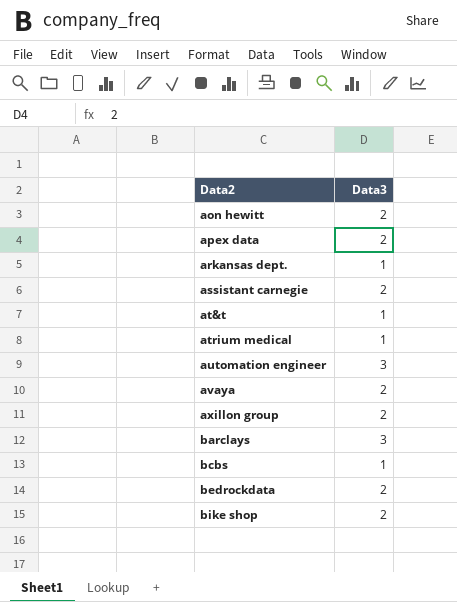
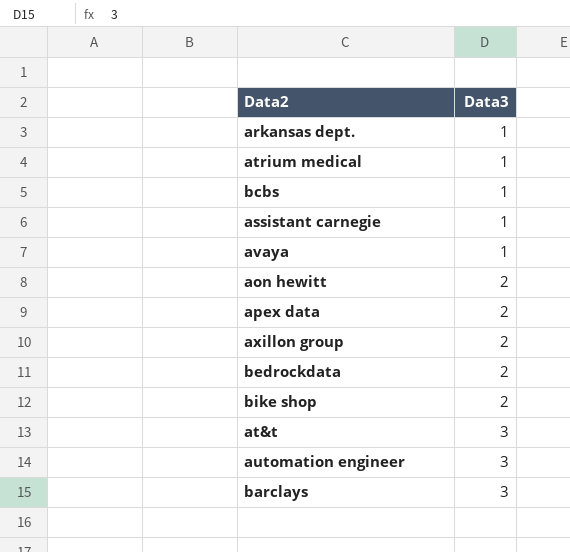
row order: Data2 ascending -> Data3 ascending
assistant carnegie | Data3: 2 -> 1
avaya | Data3: 2 -> 1
at&t | Data3: 1 -> 3

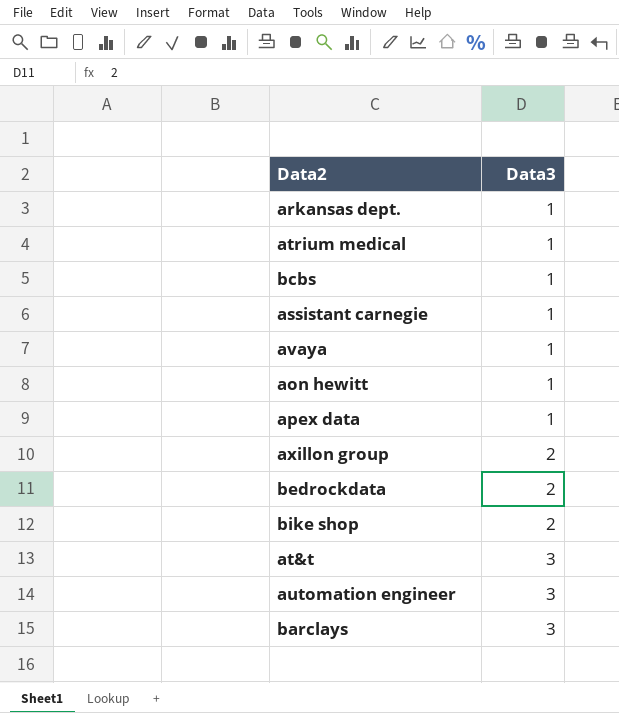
aon hewitt | Data3: 2 -> 1
apex data | Data3: 2 -> 1

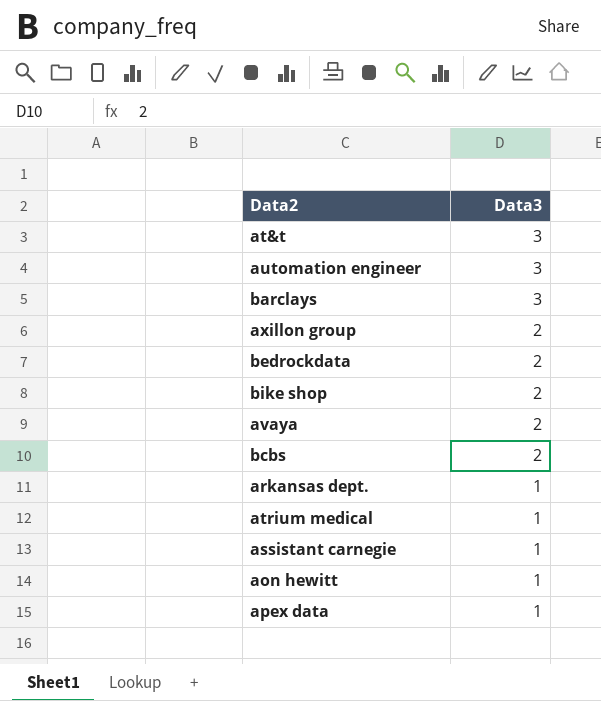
row order: Data3 ascending -> Data3 descending
avaya | Data3: 1 -> 2
bcbs | Data3: 1 -> 2

